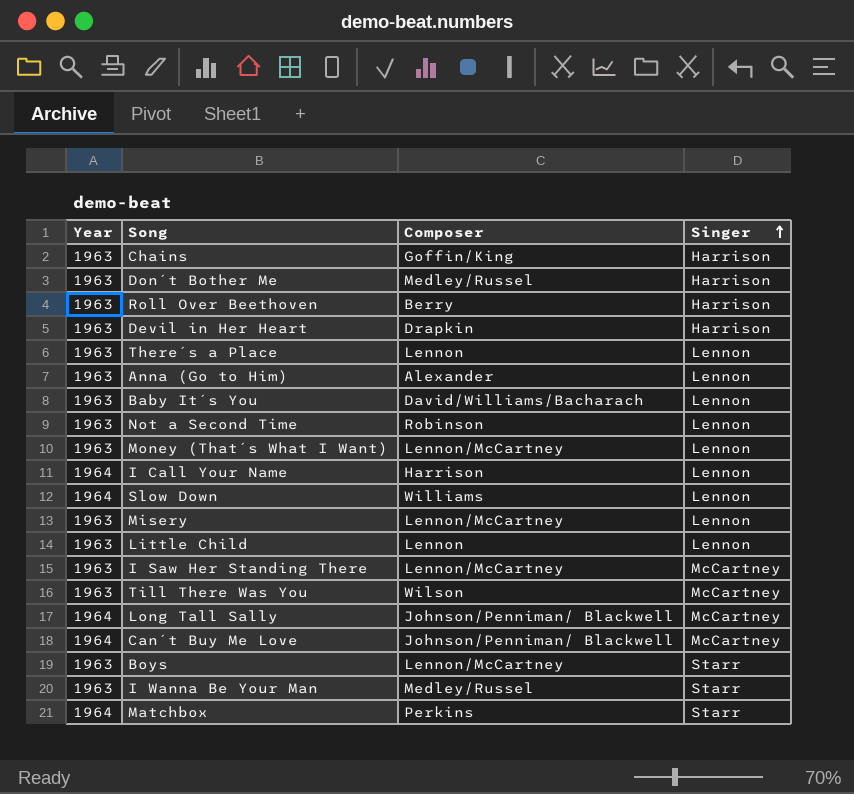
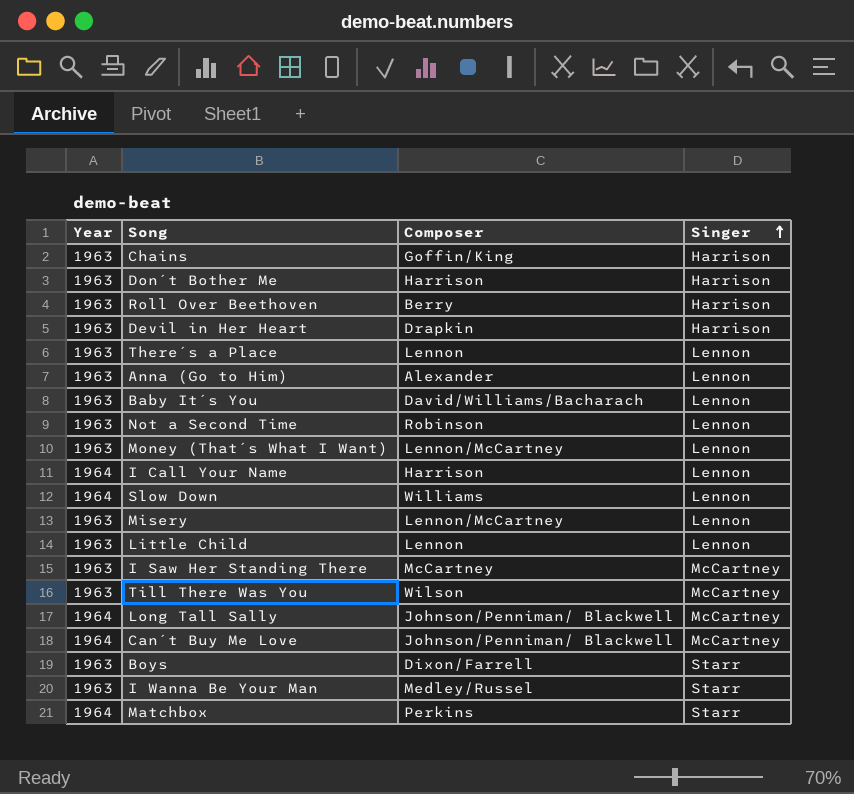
Don´t Bother Me | Composer: Medley/Russel -> Harrison
I Saw Her Standing There | Composer: Lennon/McCartney -> McCartney
Boys | Composer: Lennon/McCartney -> Dixon/Farrell

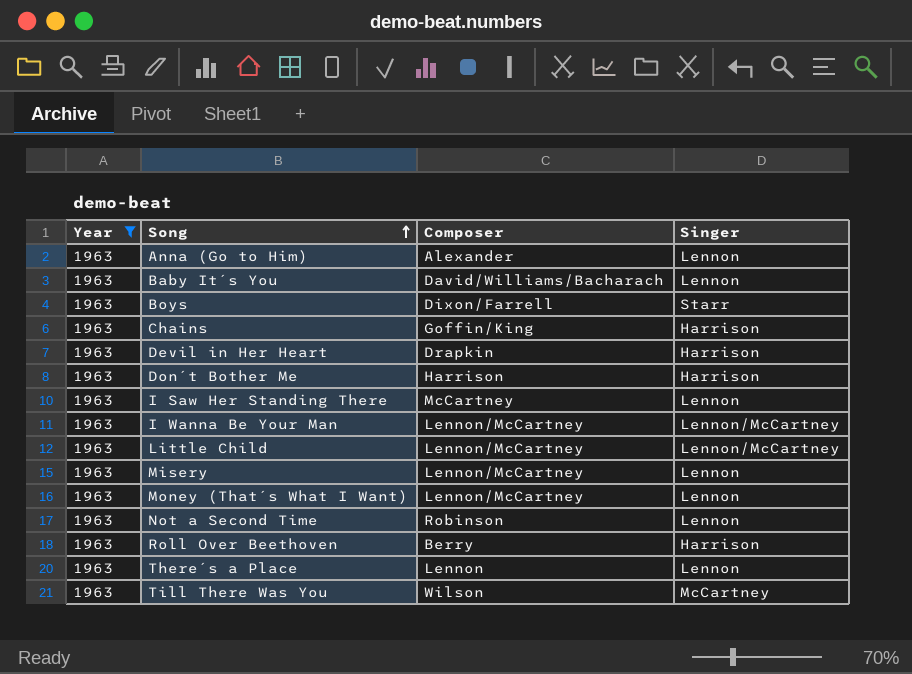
filter: none -> Year = 1963
row order: Singer ascending -> Song ascending
I Saw Her Standing There | Singer: McCartney -> Lennon
I Wanna Be Your Man | Composer: Medley/Russel -> Lennon/McCartney
I Wanna Be Your Man | Singer: Starr -> Lennon/McCartney
Little Child | Composer: Lennon -> Lennon/McCartney
Little Child | Singer: Lennon -> Lennon/McCartney

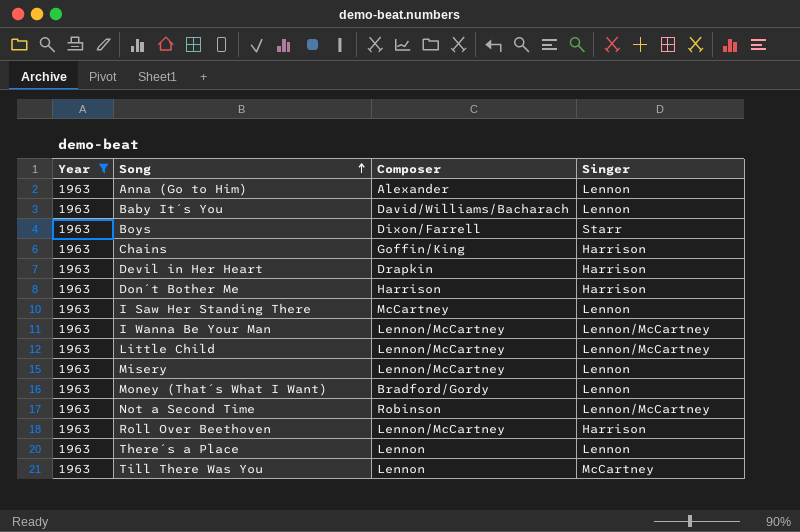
Money (That´s What I Want) | Composer: Lennon/McCartney -> Bradford/Gordy
Not a Second Time | Singer: Lennon -> Lennon/McCartney
Roll Over Beethoven | Composer: Berry -> Lennon/McCartney
Till There Was You | Composer: Wilson -> Lennon

